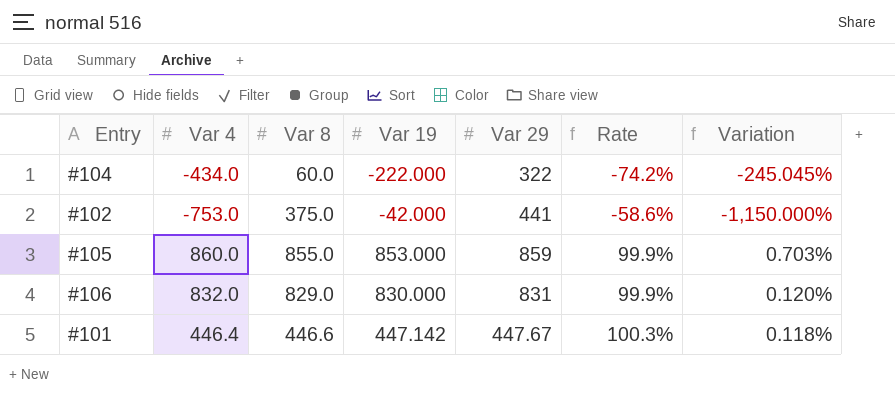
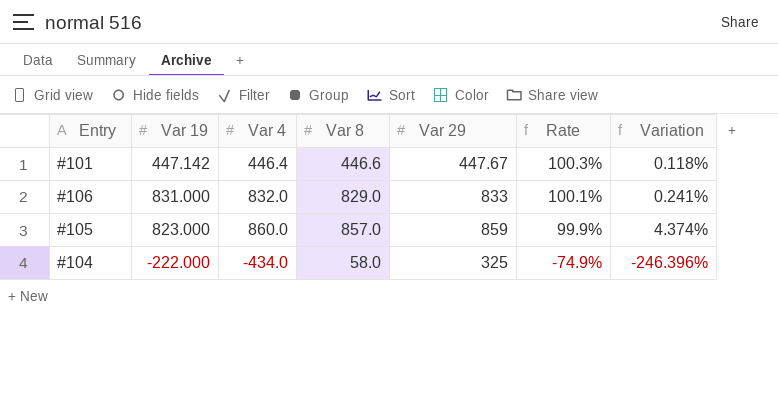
row order: Rate ascending -> Rate descending
column Var 19 | position: 4 -> 2
row #102: -753.0 | 375.0 | -42.000 | 441 | -58.6% | -1,150.000% -> none
#106 | Var 19: 830.000 -> 831.000
#106 | Var 29: 831 -> 833
#106 | Rate: 99.9% -> 100.1%
#106 | Variation: 0.120% -> 0.241%
#105 | Var 19: 853.000 -> 823.000
#105 | Var 8: 855.0 -> 857.0
#105 | Variation: 0.703% -> 4.374%
#104 | Var 8: 60.0 -> 58.0
#104 | Var 29: 322 -> 325
#104 | Rate: -74.2% -> -74.9%
#104 | Variation: -245.045% -> -246.396%

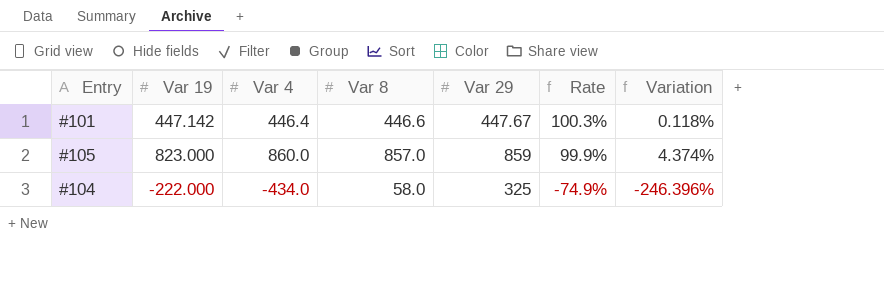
row #106: 831.000 | 832.0 | 829.0 | 833 | 100.1% | 0.241% -> none

